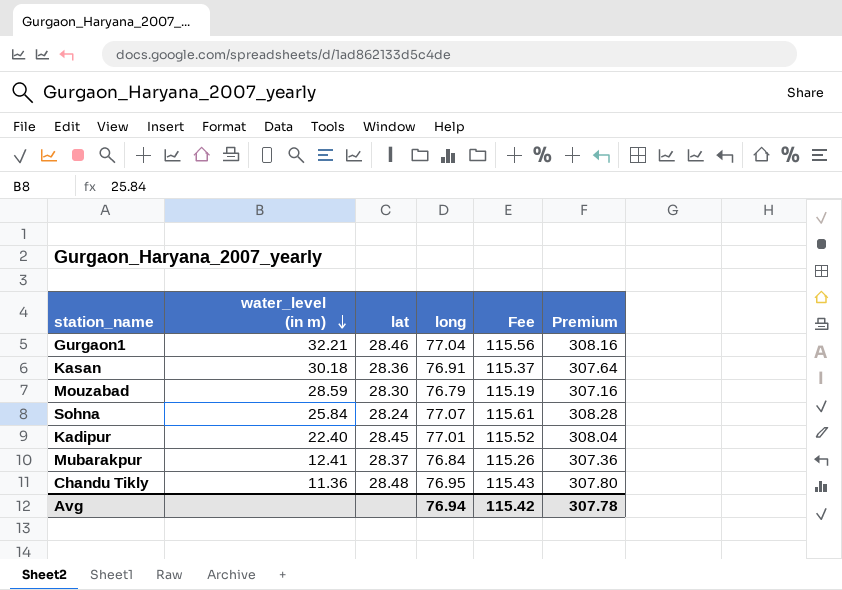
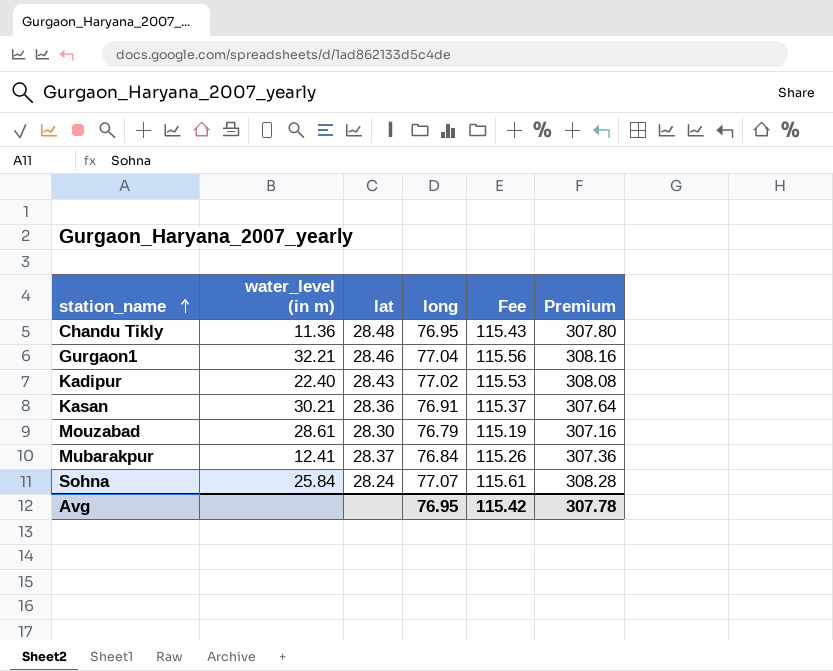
row order: water_level (in m) descending -> station_name ascending
Kadipur | lat: 28.45 -> 28.43
Kadipur | long: 77.01 -> 77.02
Kadipur | Fee: 115.52 -> 115.53
Kadipur | Premium: 308.04 -> 308.08
Kasan | water_level (in m): 30.18 -> 30.21
Mouzabad | water_level (in m): 28.59 -> 28.61
Avg | long: 76.94 -> 76.95

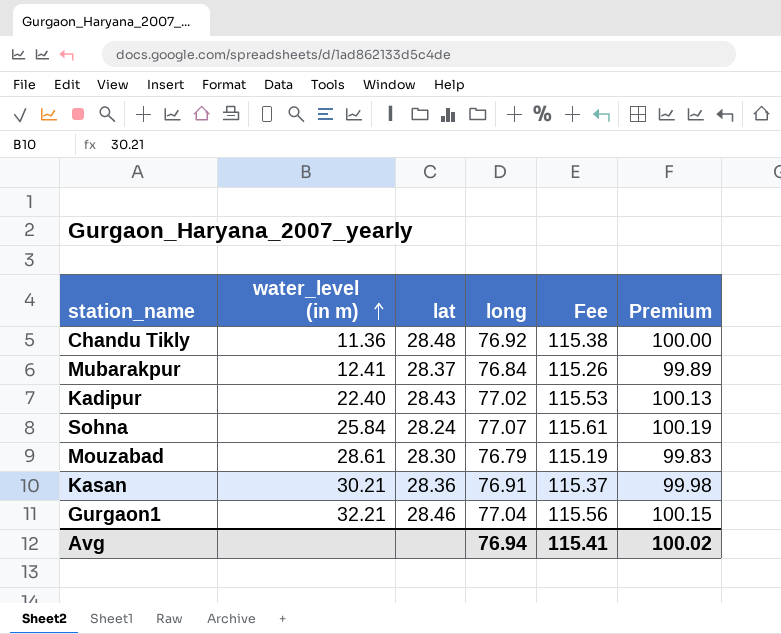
row order: station_name ascending -> water_level (in m) ascending
column Premium | formula: [long] * 4 -> [long] * 1.3
Chandu Tikly | long: 76.95 -> 76.92
Chandu Tikly | Fee: 115.43 -> 115.38
Avg | long: 76.95 -> 76.94
Avg | Fee: 115.42 -> 115.41
Avg | Premium: 307.78 -> 100.02

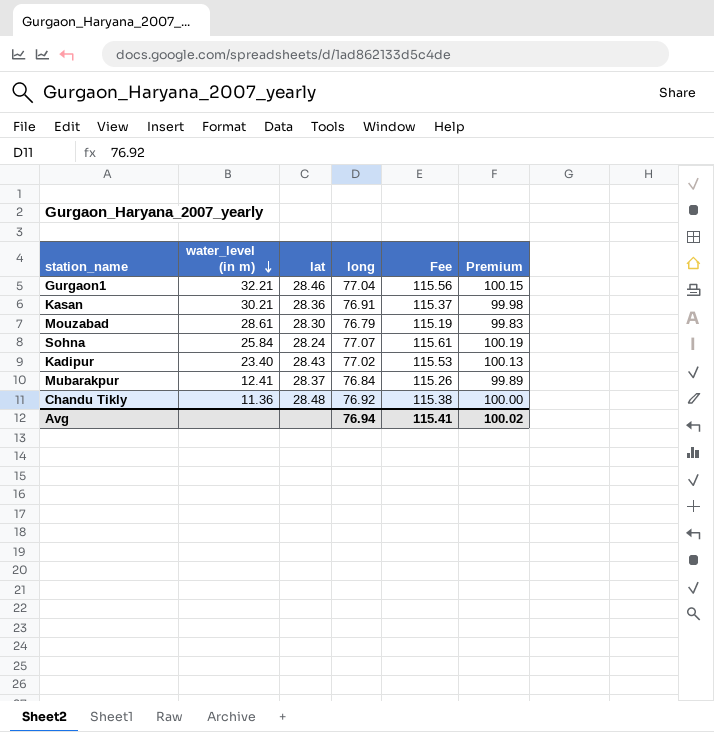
row order: water_level (in m) ascending -> water_level (in m) descending
Kadipur | water_level (in m): 22.40 -> 23.40

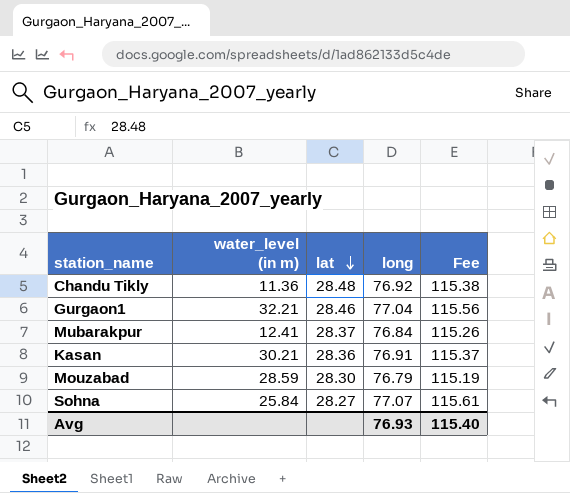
row order: water_level (in m) descending -> lat descending
column Premium | formula: [long] * 1.3 -> none
row Kadipur: 23.40 | 28.43 | 77.02 | 115.53 | 100.13 -> none
Mouzabad | water_level (in m): 28.61 -> 28.59
Sohna | lat: 28.24 -> 28.27
Avg | long: 76.94 -> 76.93
Avg | Fee: 115.41 -> 115.40

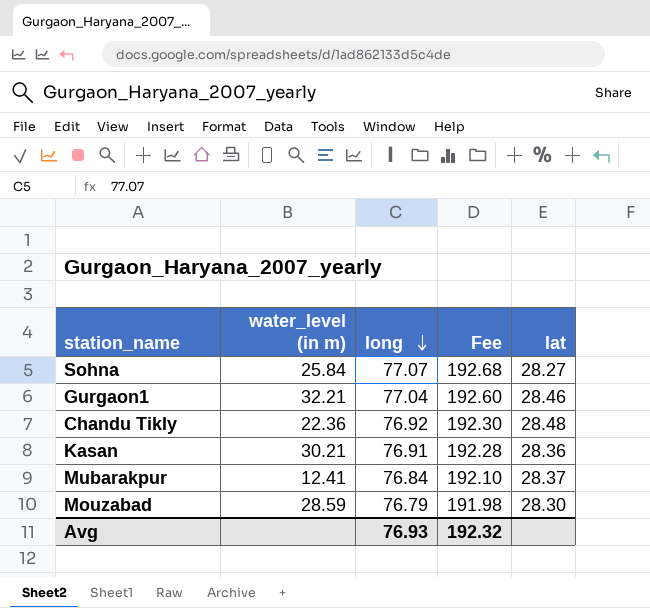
row order: lat descending -> long descending
column Fee | formula: [long] * 1.5 -> [long] * 2.5
column lat | position: 3 -> 5
Chandu Tikly | water_level (in m): 11.36 -> 22.36
Avg | Fee: 115.40 -> 192.32

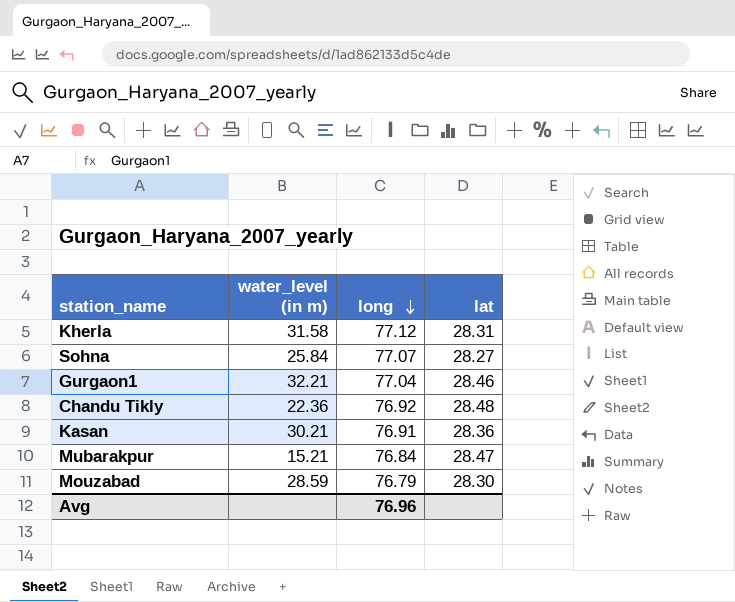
column Fee | formula: [long] * 2.5 -> none
row Kherla: none -> 31.58 | 77.12 | 28.31
Mubarakpur | water_level (in m): 12.41 -> 15.21
Mubarakpur | lat: 28.37 -> 28.47
Avg | long: 76.93 -> 76.96

